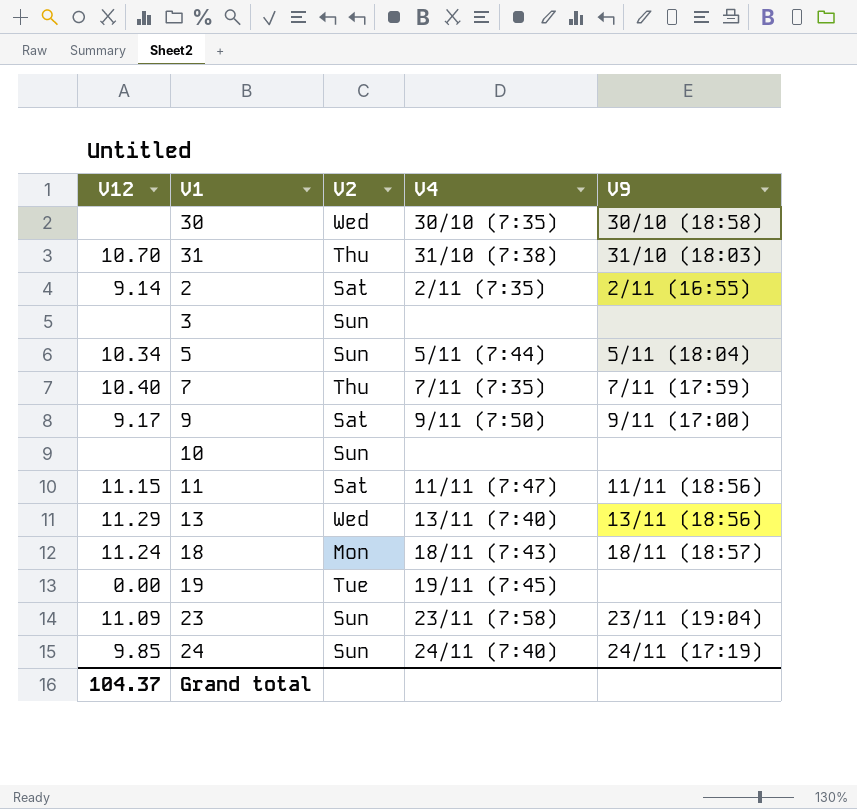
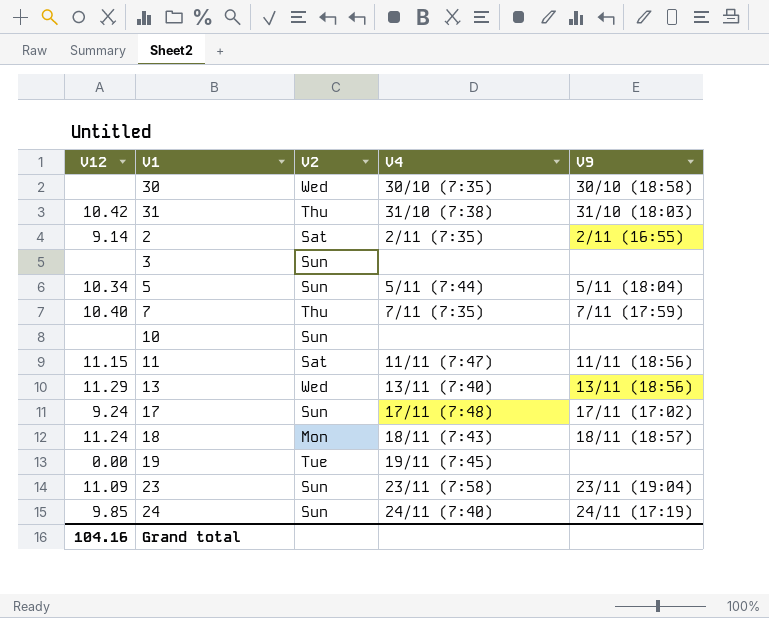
row 9: 9.17 | Sat | 9/11 (7:50) | 9/11 (17:00) -> none
31 | V12: 10.70 -> 10.42
row 17: none -> 9.24 | Sun | 17/11 (7:48) | 17/11 (17:02)
Grand total | V12: 104.37 -> 104.16

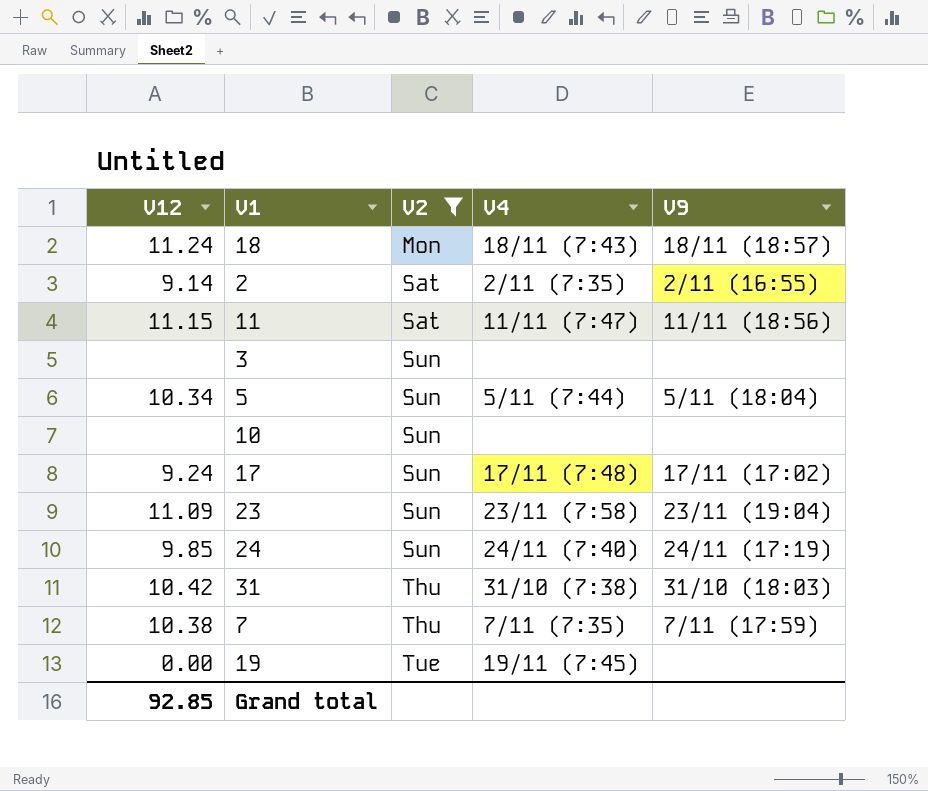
filter: none -> V2 != Wed
row order: none -> V2 ascending
7 | V12: 10.40 -> 10.38
Grand total | V12: 104.16 -> 92.85

